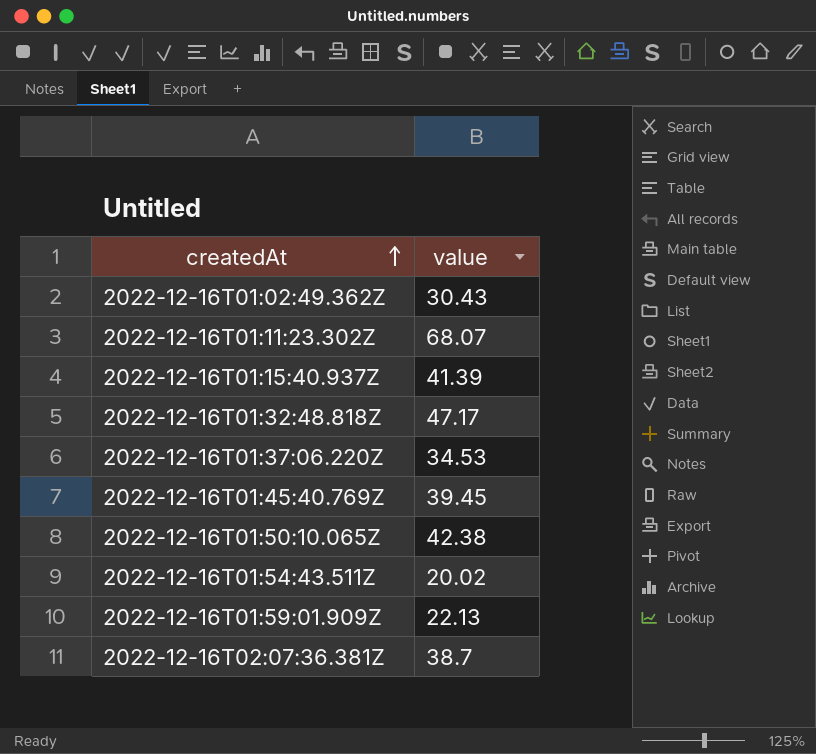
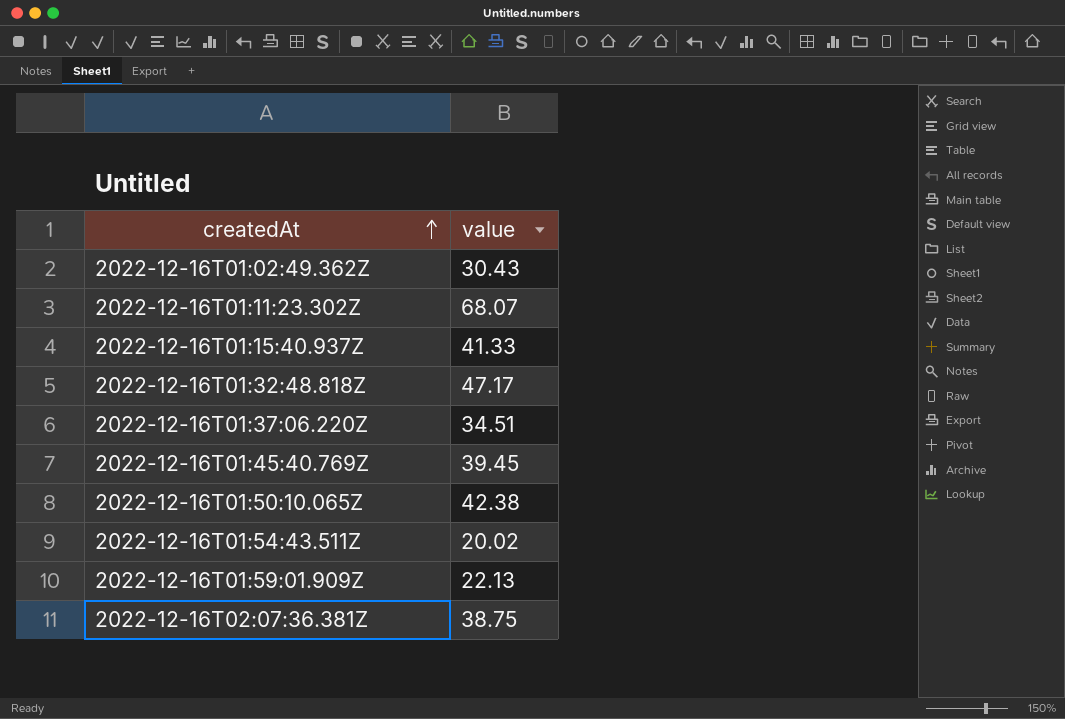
2022-12-16T01:15:40.937Z | value: 41.39 -> 41.33
2022-12-16T01:37:06.220Z | value: 34.53 -> 34.51
2022-12-16T02:07:36.381Z | value: 38.7 -> 38.75

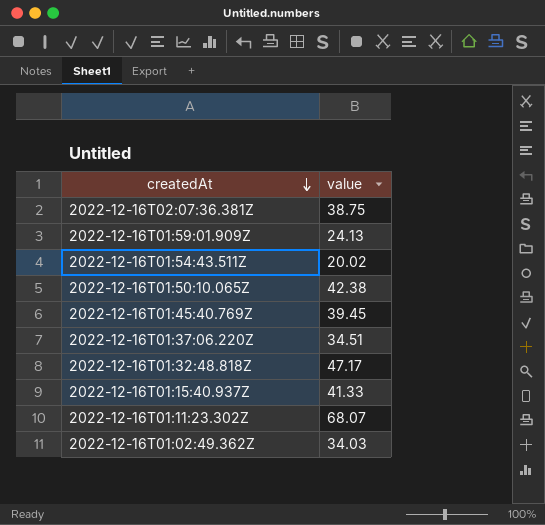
row order: createdAt ascending -> createdAt descending
2022-12-16T01:59:01.909Z | value: 22.13 -> 24.13
2022-12-16T01:02:49.362Z | value: 30.43 -> 34.03

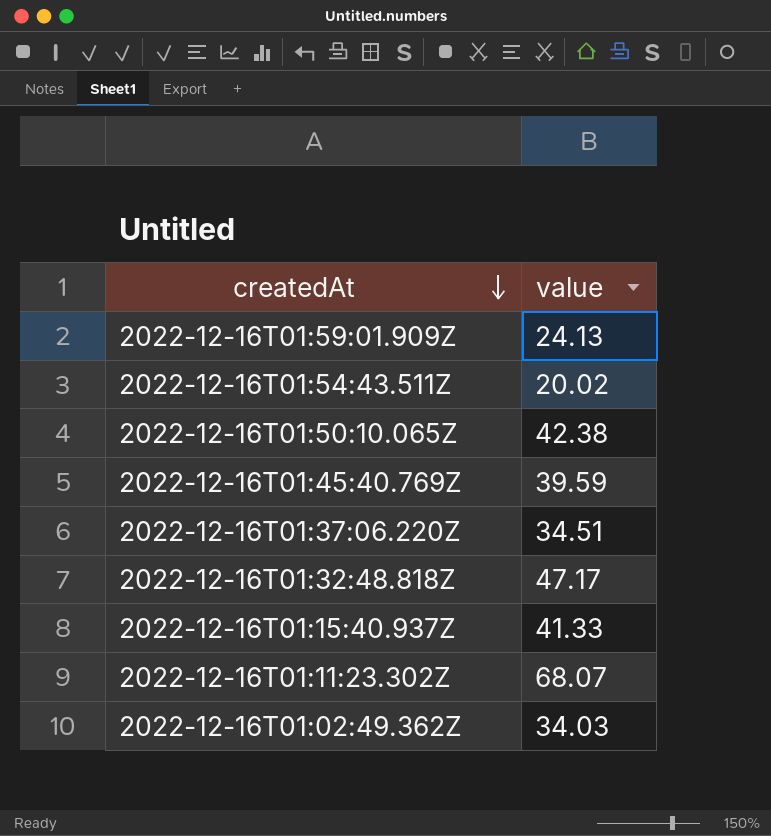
row 2022-12-16T02:07:36.381Z: 38.75 -> none
2022-12-16T01:45:40.769Z | value: 39.45 -> 39.59

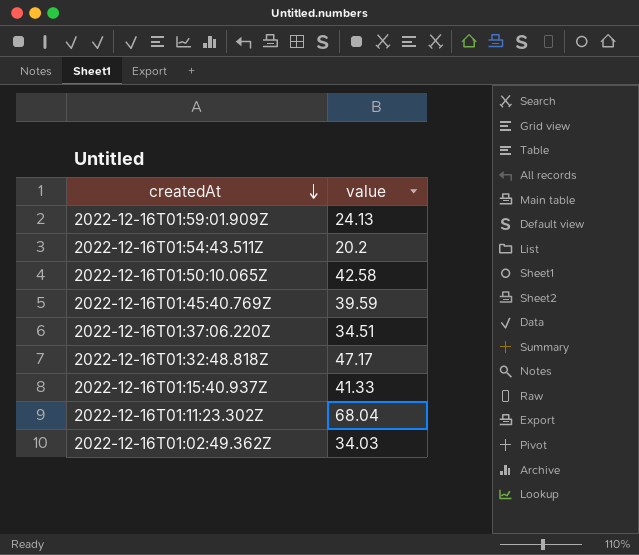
2022-12-16T01:54:43.511Z | value: 20.02 -> 20.2
2022-12-16T01:50:10.065Z | value: 42.38 -> 42.58
2022-12-16T01:11:23.302Z | value: 68.07 -> 68.04

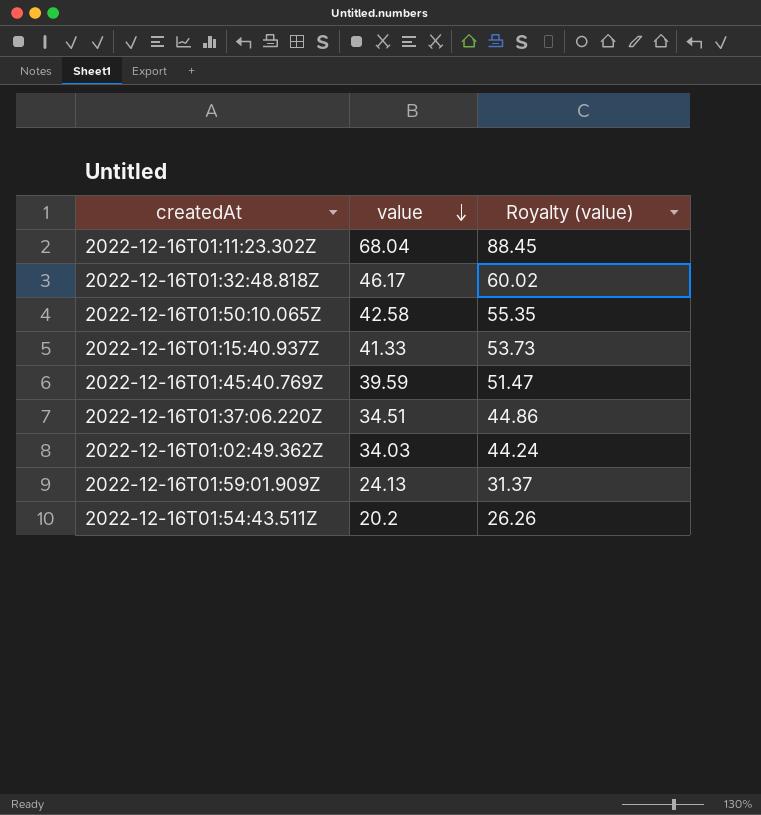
row order: createdAt descending -> value descending
column Royalty (value) | formula: none -> [value] * 1.3
2022-12-16T01:32:48.818Z | value: 47.17 -> 46.17

